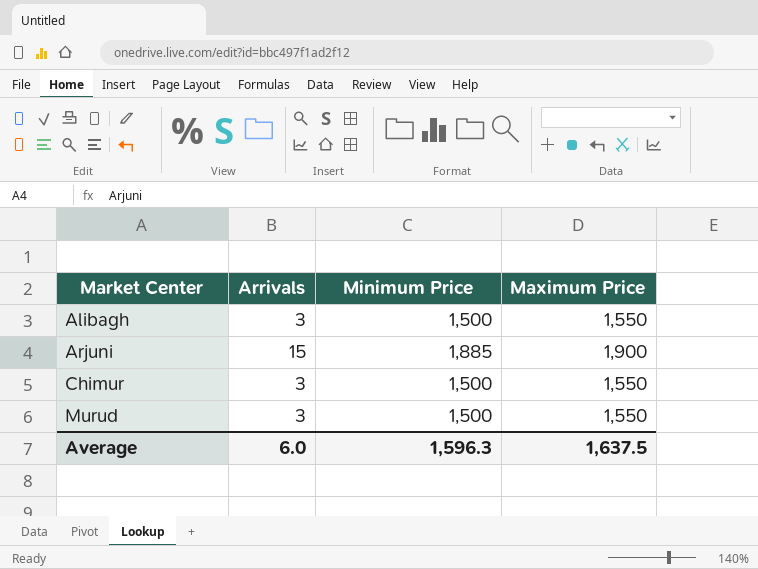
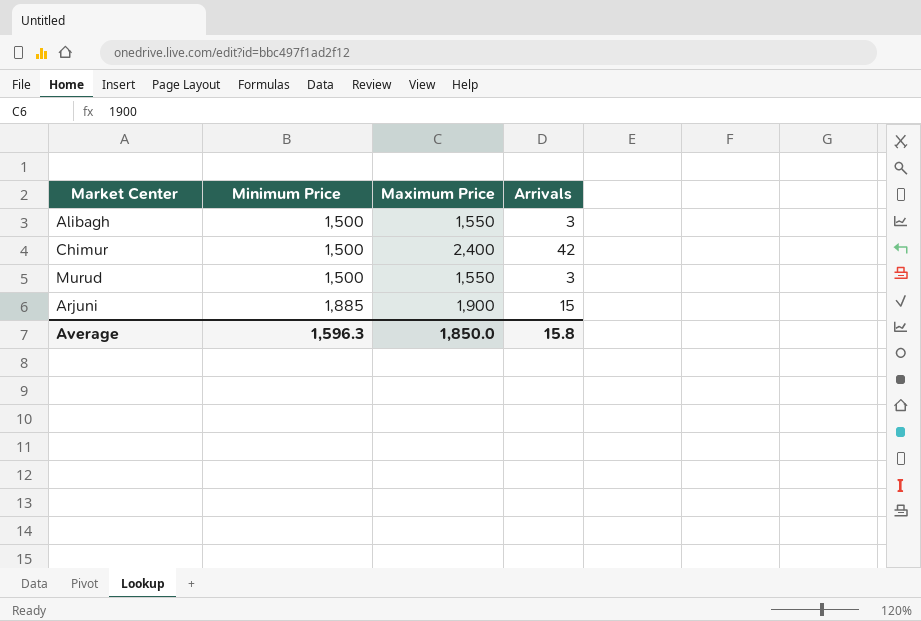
row order: Market Center ascending -> Minimum Price ascending
column Arrivals | position: 2 -> 4
Chimur | Maximum Price: 1,550 -> 2,400
Chimur | Arrivals: 3 -> 42
Average | Maximum Price: 1,637.5 -> 1,850.0
Average | Arrivals: 6.0 -> 15.8

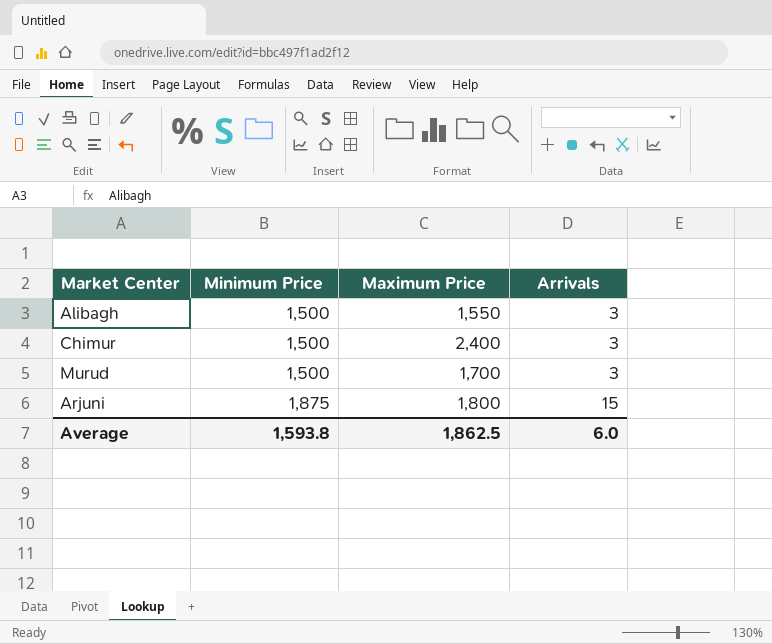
Chimur | Arrivals: 42 -> 3
Murud | Maximum Price: 1,550 -> 1,700
Arjuni | Minimum Price: 1,885 -> 1,875
Arjuni | Maximum Price: 1,900 -> 1,800
Average | Minimum Price: 1,596.3 -> 1,593.8
Average | Maximum Price: 1,850.0 -> 1,862.5
Average | Arrivals: 15.8 -> 6.0

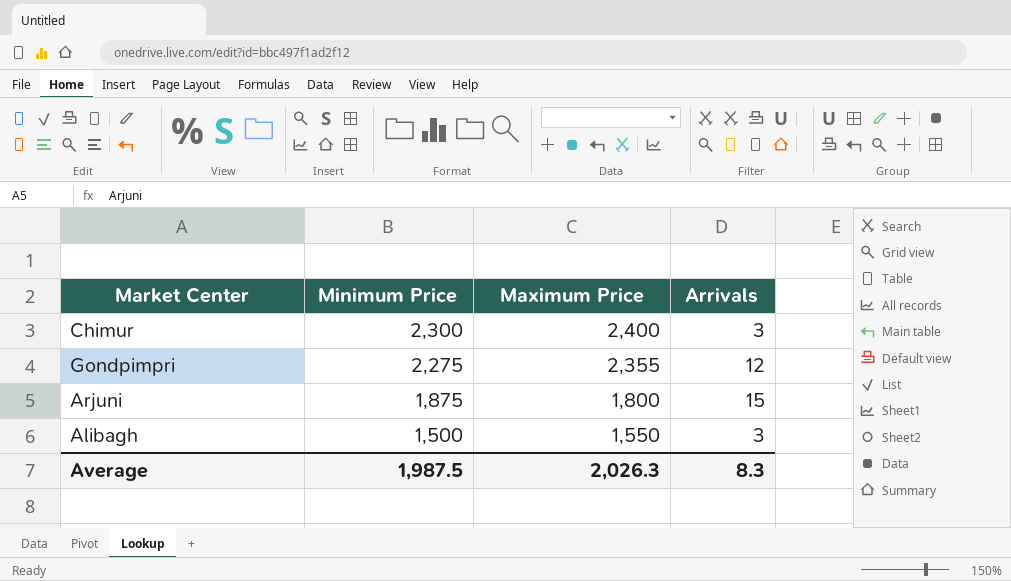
row order: Minimum Price ascending -> Minimum Price descending
row Murud: 1,500 | 1,700 | 3 -> none
Chimur | Minimum Price: 1,500 -> 2,300
row Gondpimpri: none -> 2,275 | 2,355 | 12
Average | Minimum Price: 1,593.8 -> 1,987.5
Average | Maximum Price: 1,862.5 -> 2,026.3
Average | Arrivals: 6.0 -> 8.3

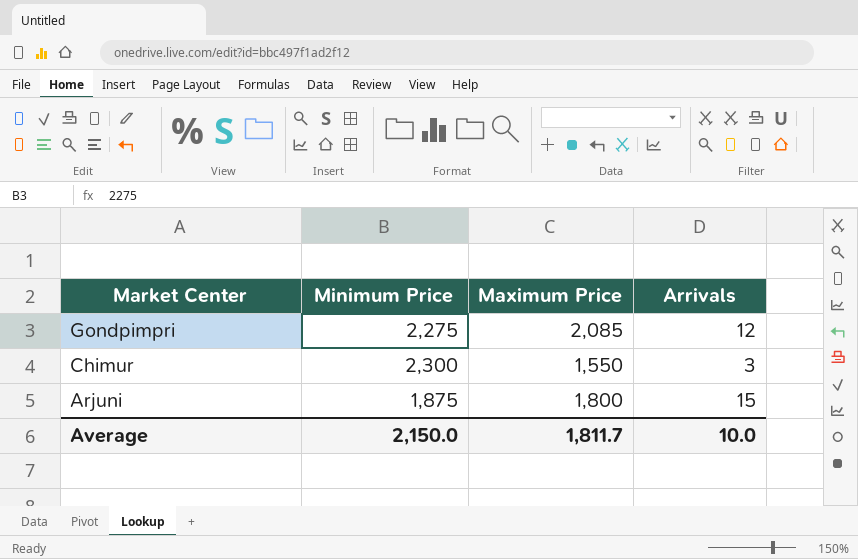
row order: Minimum Price descending -> Market Center descending
row Alibagh: 1,500 | 1,550 | 3 -> none
Gondpimpri | Maximum Price: 2,355 -> 2,085
Chimur | Maximum Price: 2,400 -> 1,550
Average | Minimum Price: 1,987.5 -> 2,150.0
Average | Maximum Price: 2,026.3 -> 1,811.7
Average | Arrivals: 8.3 -> 10.0

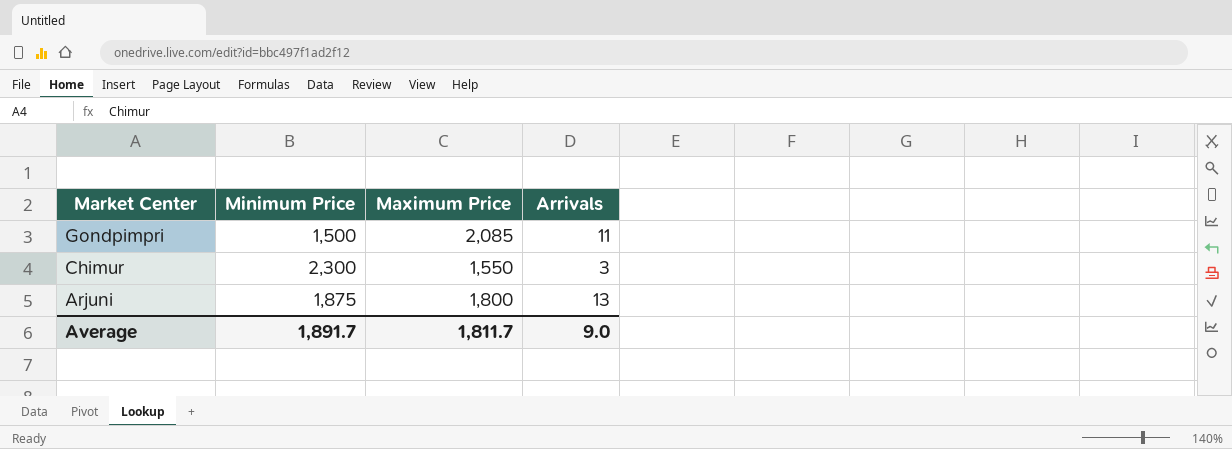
Gondpimpri | Minimum Price: 2,275 -> 1,500
Gondpimpri | Arrivals: 12 -> 11
Arjuni | Arrivals: 15 -> 13
Average | Minimum Price: 2,150.0 -> 1,891.7
Average | Arrivals: 10.0 -> 9.0

